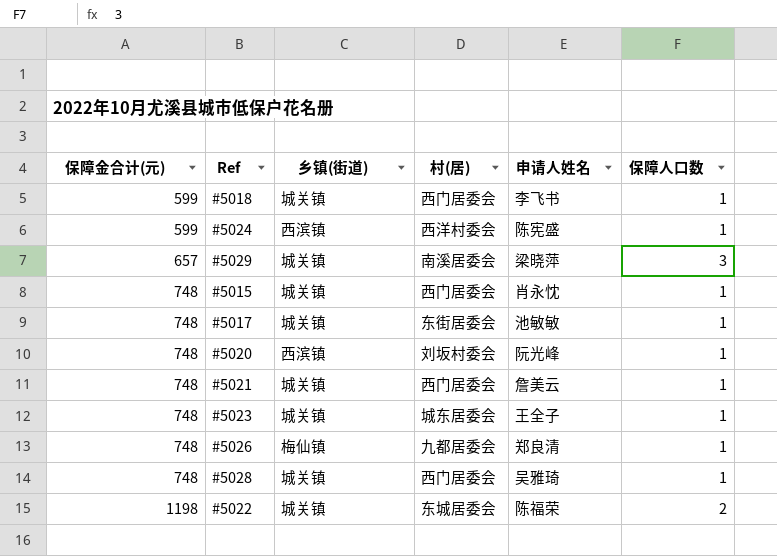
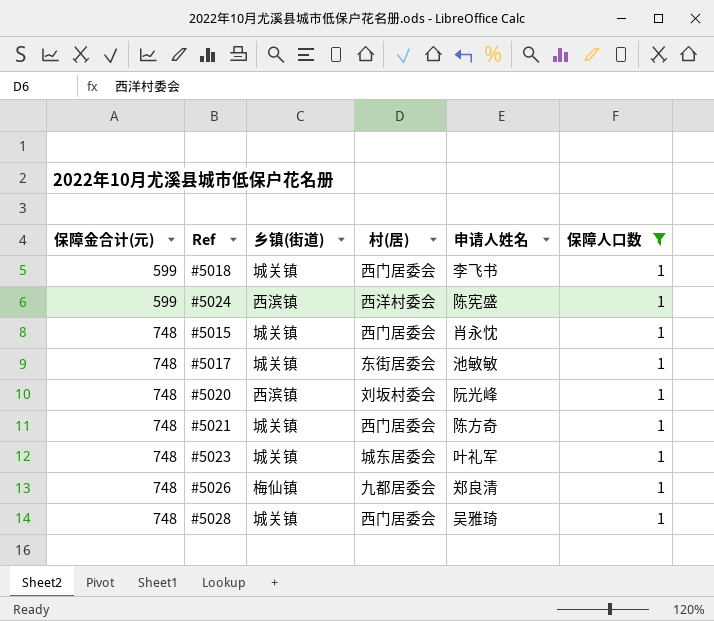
filter: none -> 保障人口数 = 1
#5021 | 申请人姓名: 詹美云 -> 陈方奇
#5023 | 申请人姓名: 王全子 -> 叶礼军

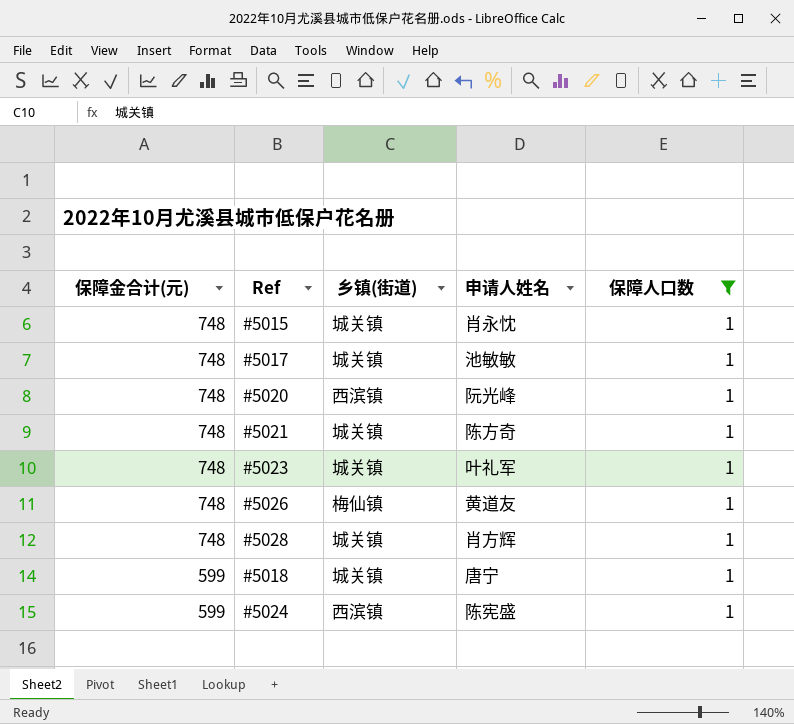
row order: 保障金合计(元) ascending -> 保障金合计(元) descending
column 村(居) | position: 4 -> none
#5026 | 申请人姓名: 郑良清 -> 黄道友
#5028 | 申请人姓名: 吴雅琦 -> 肖方辉
#5018 | 申请人姓名: 李飞书 -> 唐宁

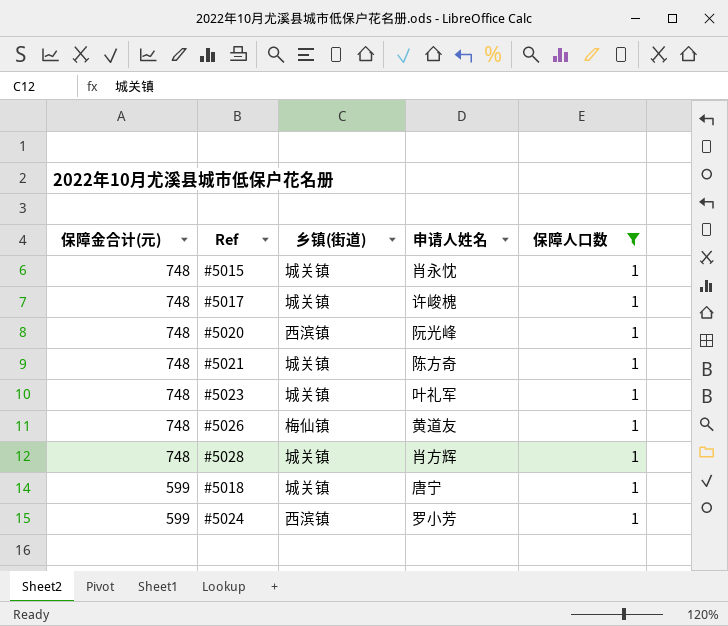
#5017 | 申请人姓名: 池敏敏 -> 许峻槐
#5024 | 申请人姓名: 陈宪盛 -> 罗小芳

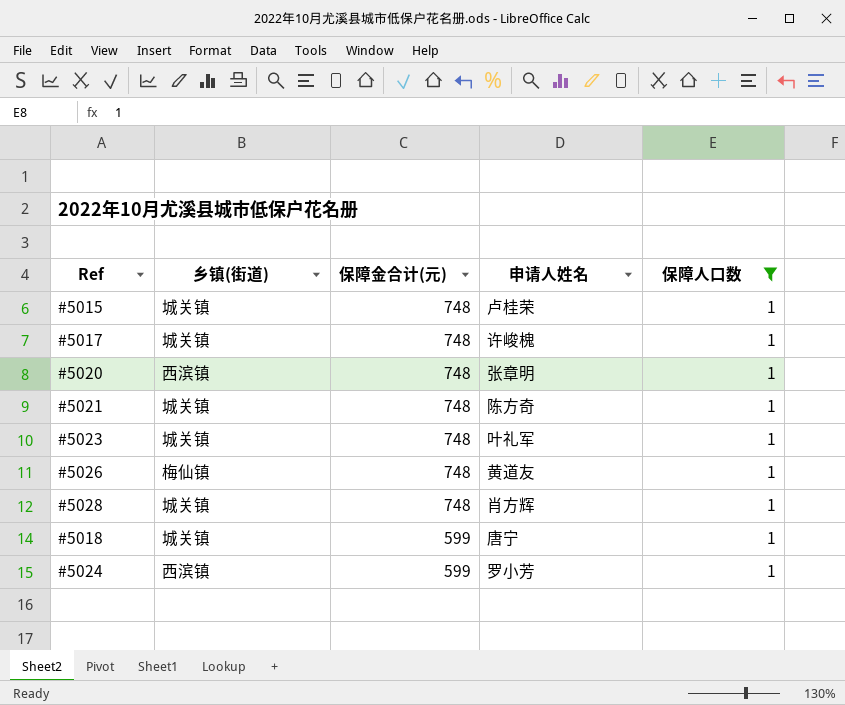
column 保障金合计(元) | position: 1 -> 3
#5015 | 申请人姓名: 肖永忱 -> 卢桂荣
#5020 | 申请人姓名: 阮光峰 -> 张章明

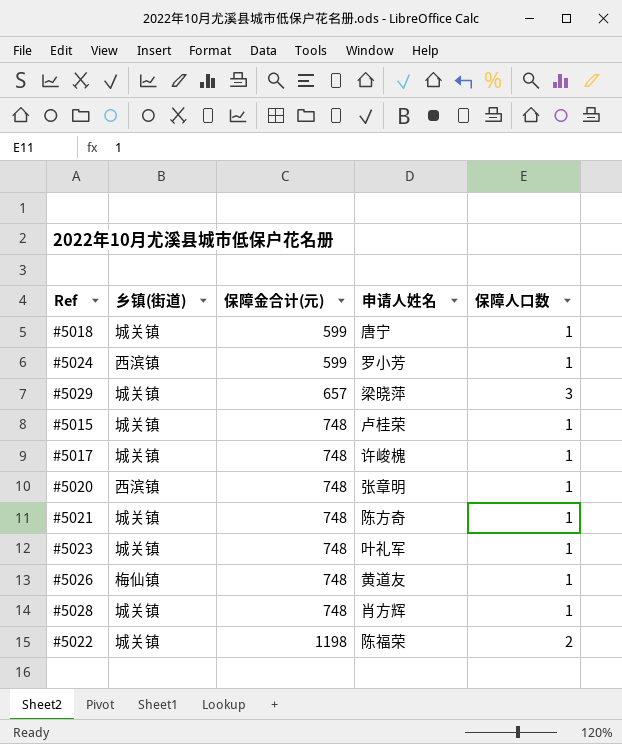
filter: 保障人口数 = 1 -> none
row order: 保障金合计(元) descending -> 保障金合计(元) ascending

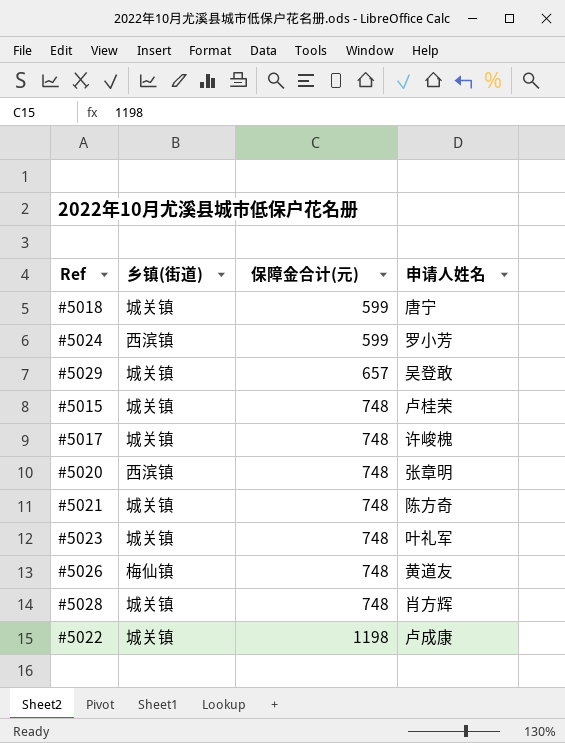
column 保障人口数 | position: 5 -> none
#5029 | 申请人姓名: 梁晓萍 -> 吴登敢
#5022 | 申请人姓名: 陈福荣 -> 卢成康

